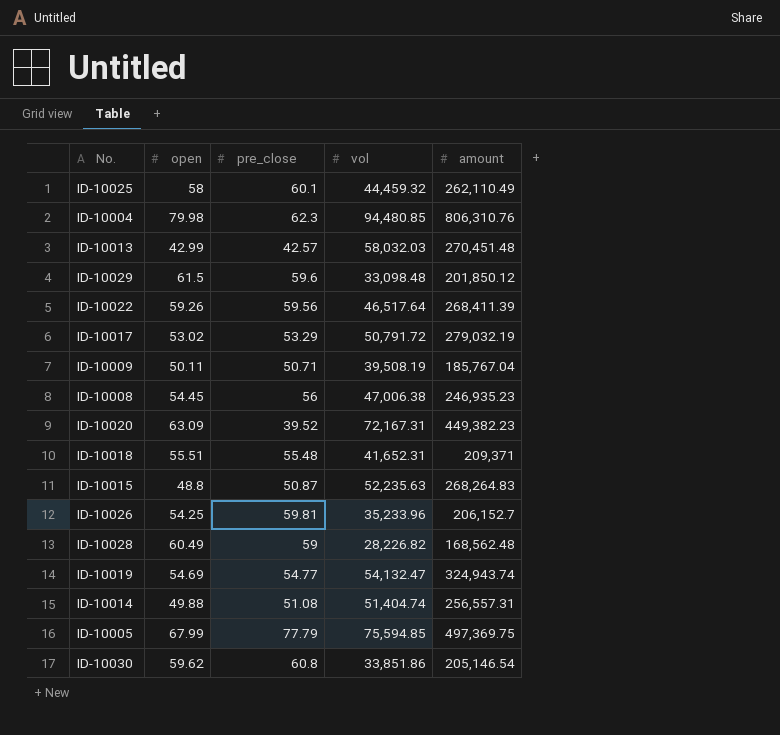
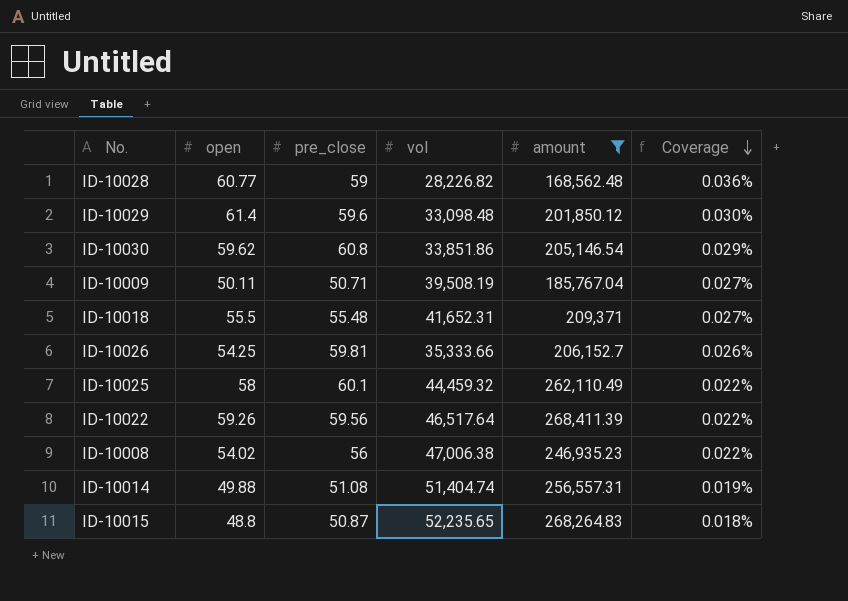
filter: none -> amount <= 268,411.39
row order: none -> Coverage descending
column Coverage | formula: none -> [open] / [amount]
ID-10028 | open: 60.49 -> 60.77
ID-10029 | open: 61.5 -> 61.4
ID-10018 | open: 55.51 -> 55.5
ID-10026 | vol: 35,233.96 -> 35,333.66
ID-10008 | open: 54.45 -> 54.02
ID-10015 | vol: 52,235.63 -> 52,235.65

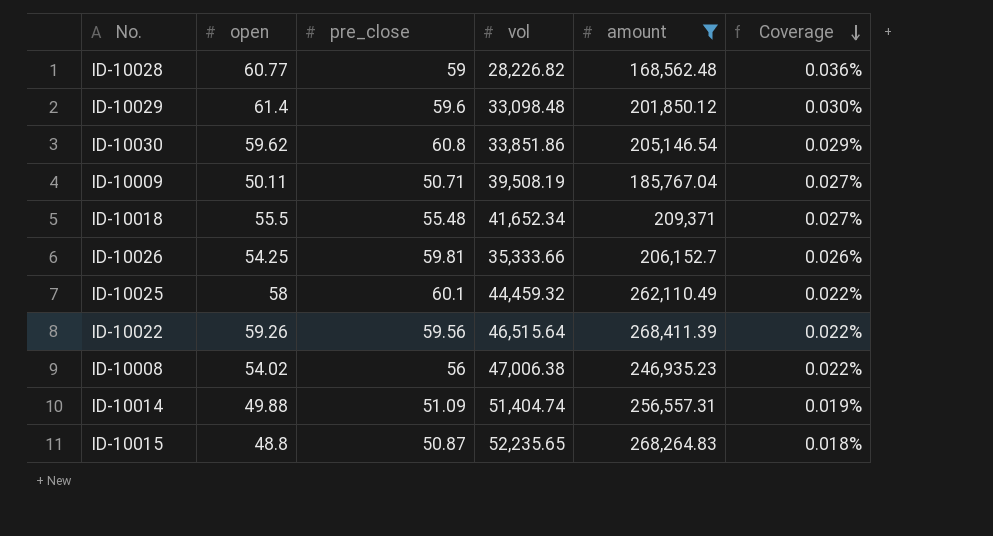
ID-10018 | vol: 41,652.31 -> 41,652.34
ID-10022 | vol: 46,517.64 -> 46,515.64
ID-10014 | pre_close: 51.08 -> 51.09

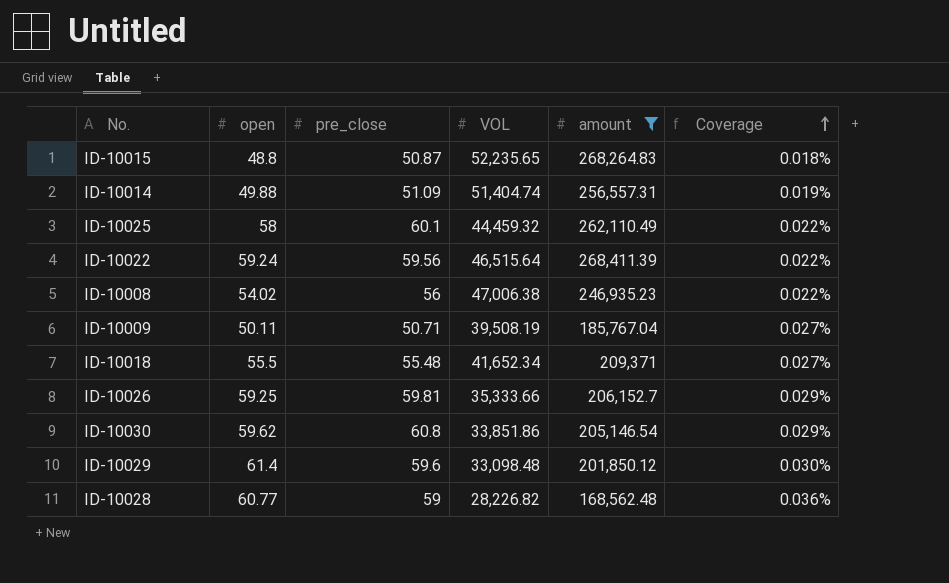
row order: Coverage descending -> Coverage ascending
column name: vol -> VOL
ID-10022 | open: 59.26 -> 59.24
ID-10026 | open: 54.25 -> 59.25
ID-10026 | Coverage: 0.026% -> 0.029%

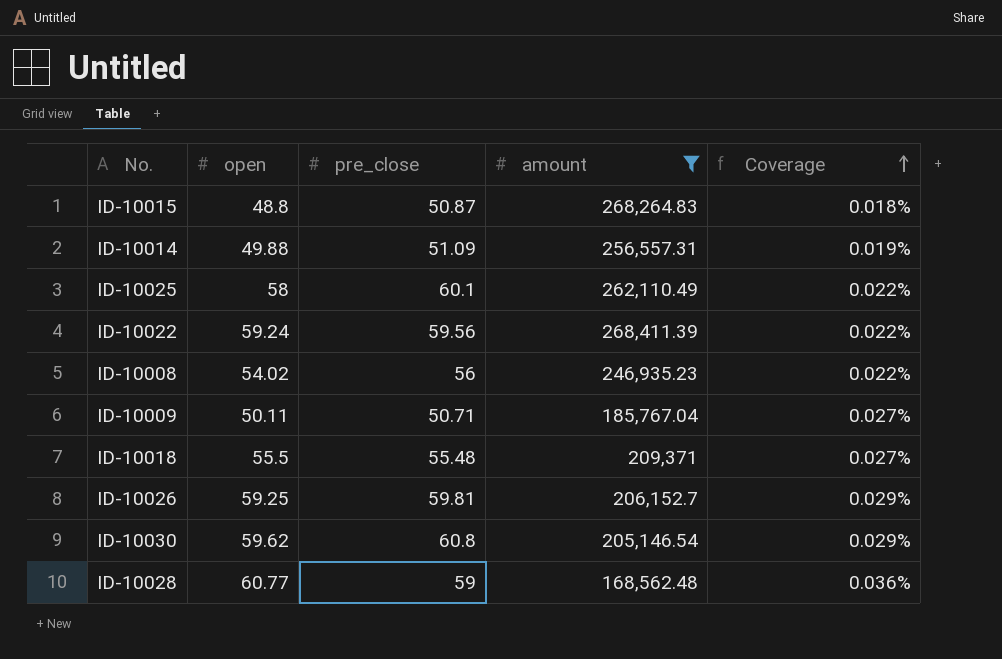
column VOL | position: 4 -> none
row ID-10029: 61.4 | 59.6 | 33,098.48 | 201,850.12 | 0.030% -> none

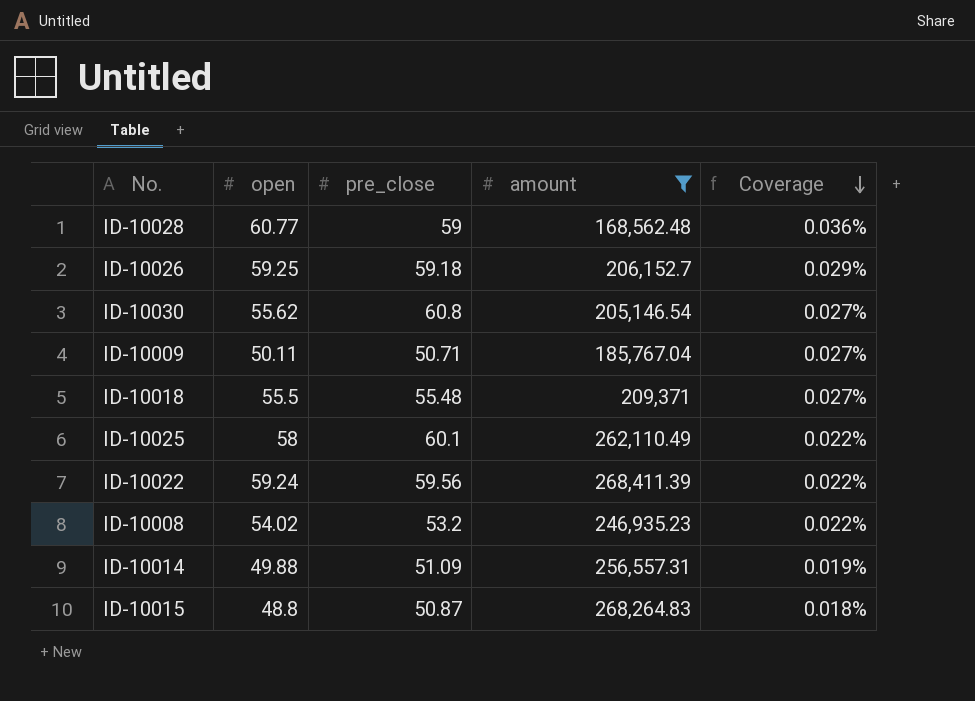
row order: Coverage ascending -> Coverage descending
ID-10026 | pre_close: 59.81 -> 59.18
ID-10030 | open: 59.62 -> 55.62
ID-10030 | Coverage: 0.029% -> 0.027%
ID-10008 | pre_close: 56 -> 53.2

